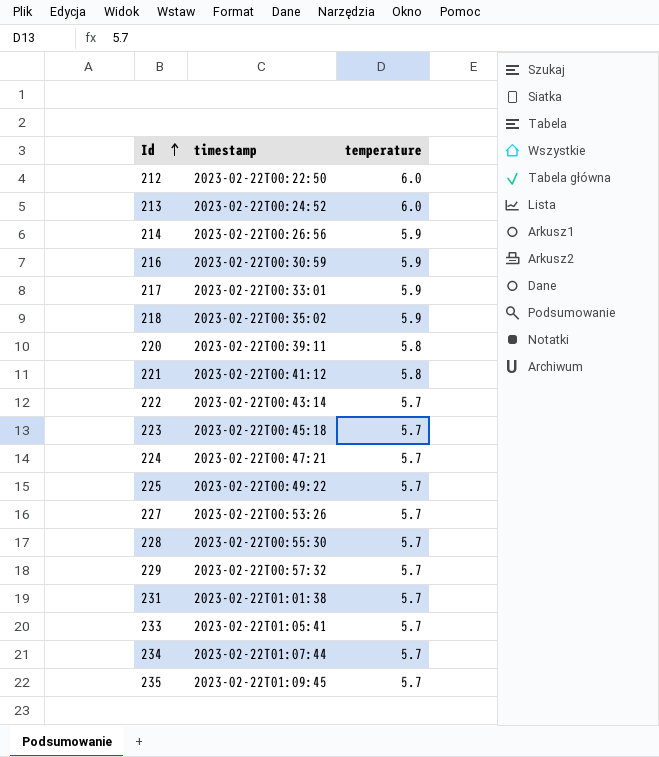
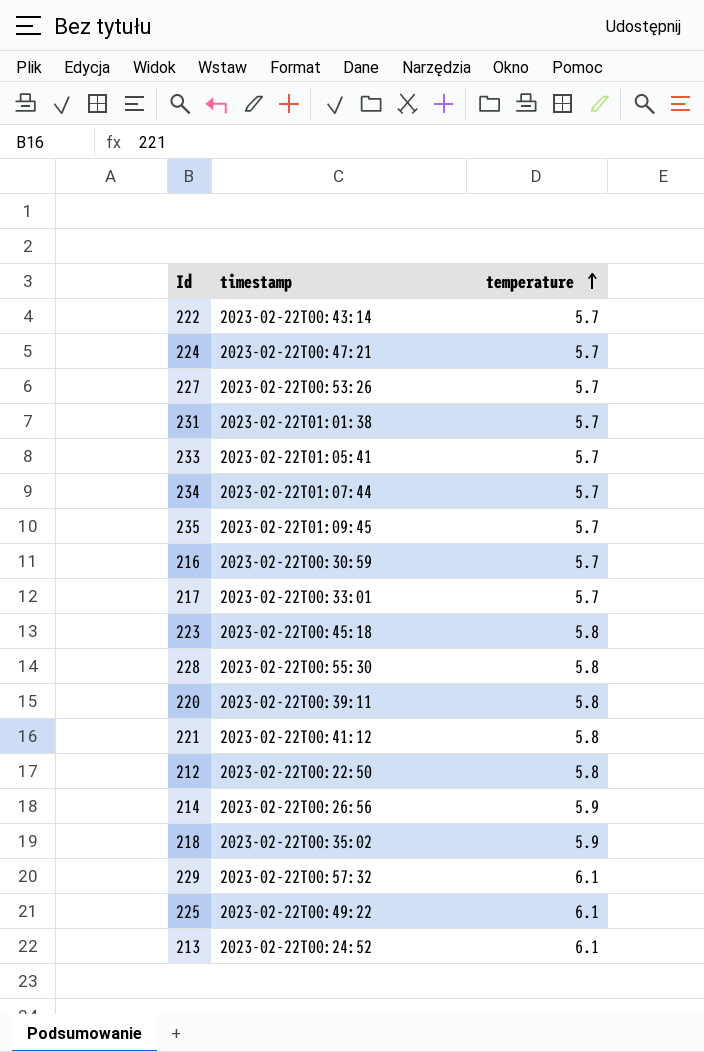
row order: Id ascending -> temperature ascending
216 | temperature: 5.9 -> 5.7
217 | temperature: 5.9 -> 5.7
223 | temperature: 5.7 -> 5.8
228 | temperature: 5.7 -> 5.8
212 | temperature: 6.0 -> 5.8
229 | temperature: 5.7 -> 6.1
225 | temperature: 5.7 -> 6.1
213 | temperature: 6.0 -> 6.1

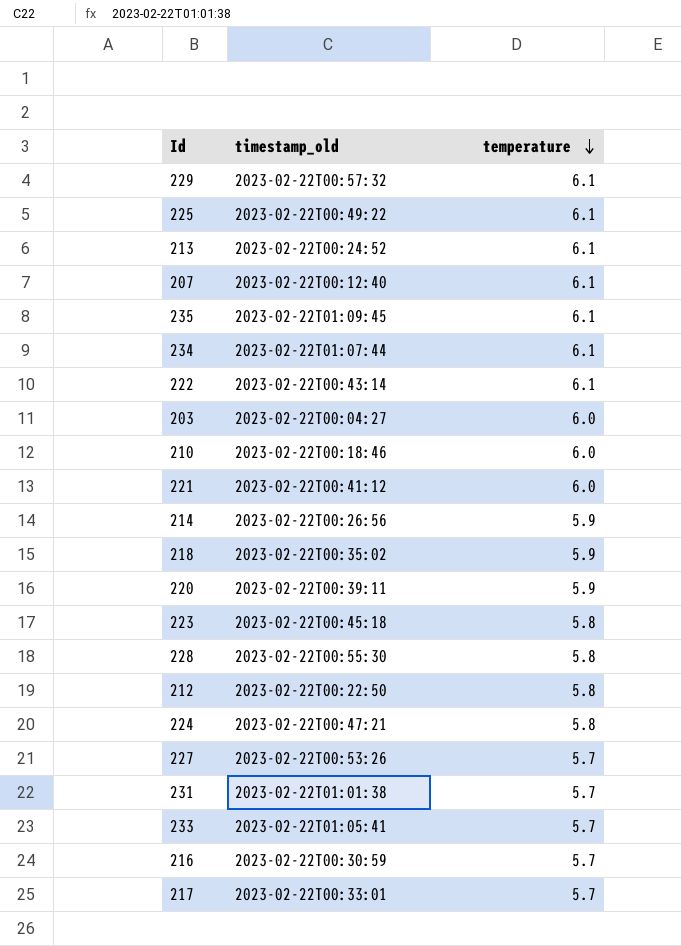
row order: temperature ascending -> temperature descending
column name: timestamp -> timestamp_old
row 207: none -> 2023-02-22T00:12:40 | 6.1
235 | temperature: 5.7 -> 6.1
234 | temperature: 5.7 -> 6.1
222 | temperature: 5.7 -> 6.1
row 203: none -> 2023-02-22T00:04:27 | 6.0
row 210: none -> 2023-02-22T00:18:46 | 6.0
221 | temperature: 5.8 -> 6.0
220 | temperature: 5.8 -> 5.9
224 | temperature: 5.7 -> 5.8

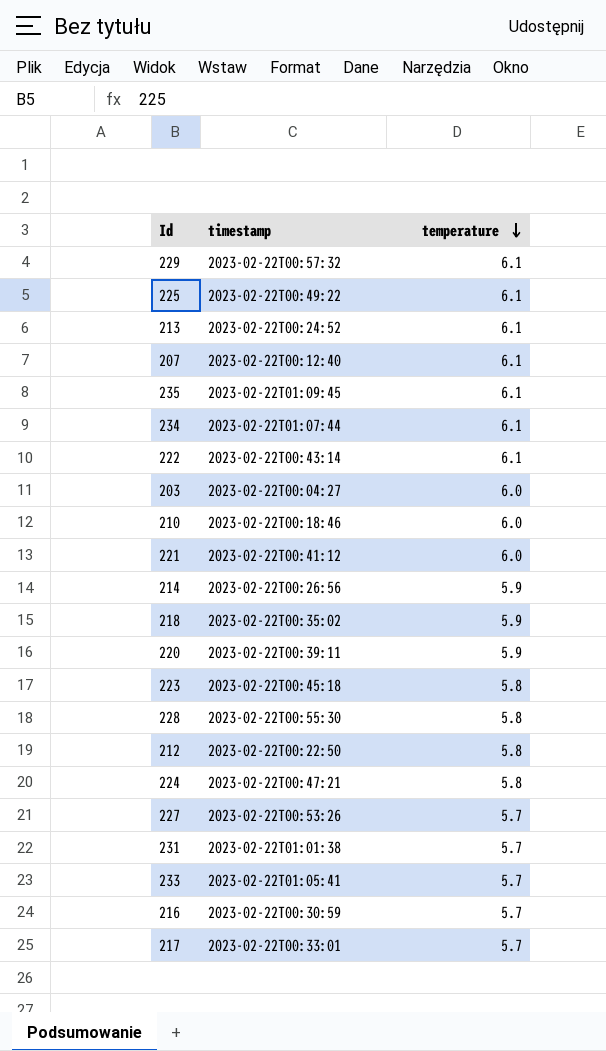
column name: timestamp_old -> timestamp

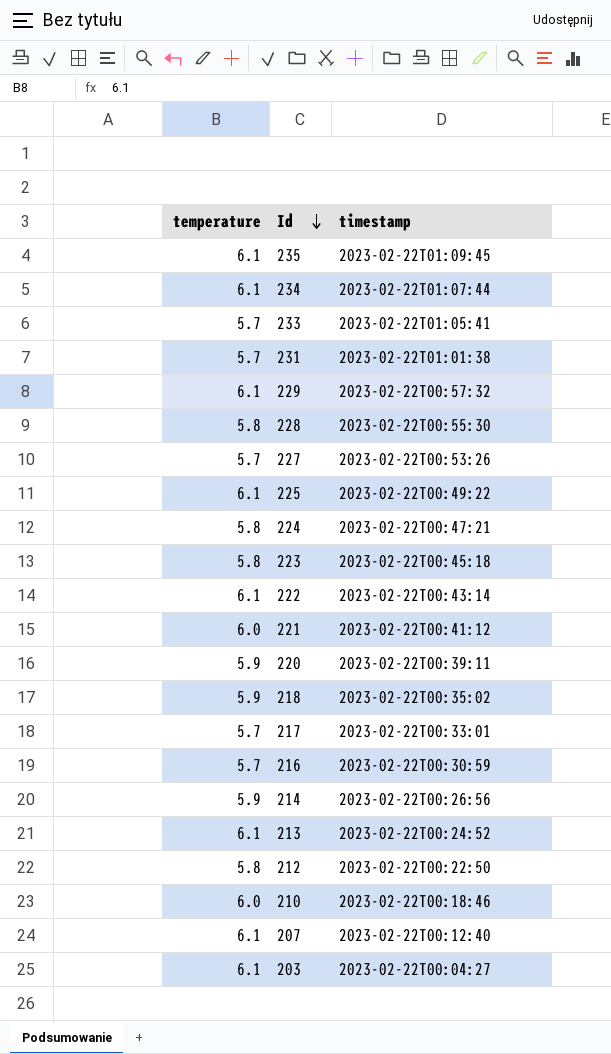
row order: temperature descending -> Id descending
column temperature | position: 3 -> 1
203 | temperature: 6.0 -> 6.1

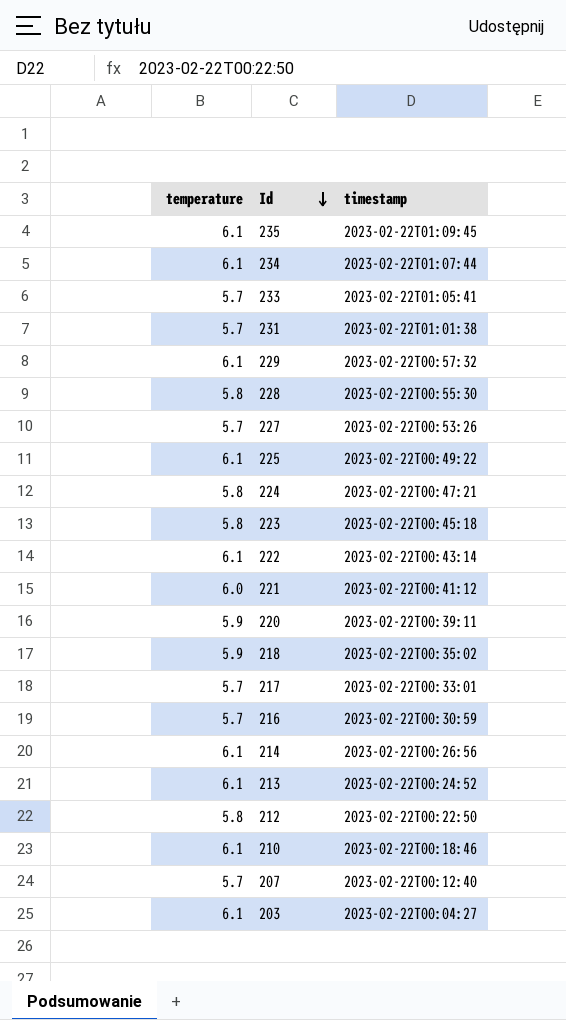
214 | temperature: 5.9 -> 6.1
210 | temperature: 6.0 -> 6.1
207 | temperature: 6.1 -> 5.7

